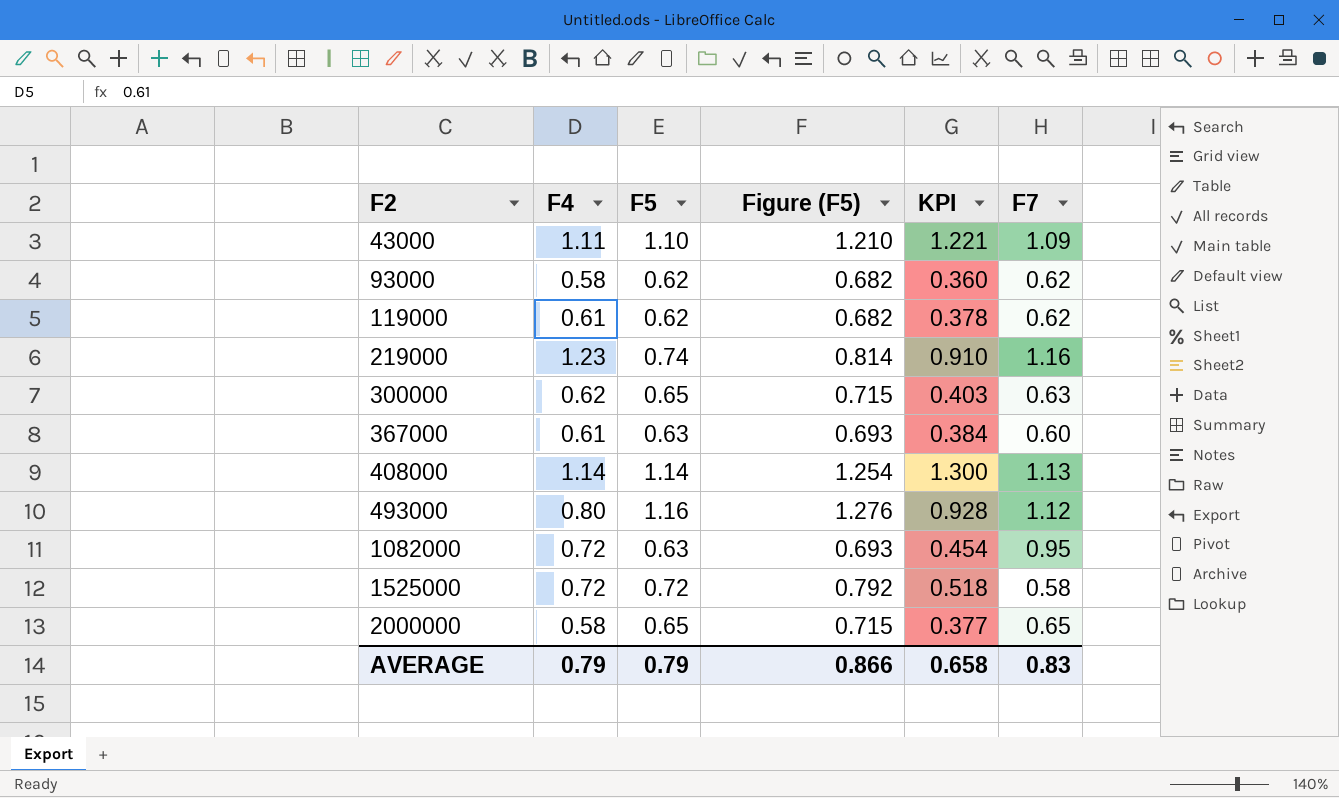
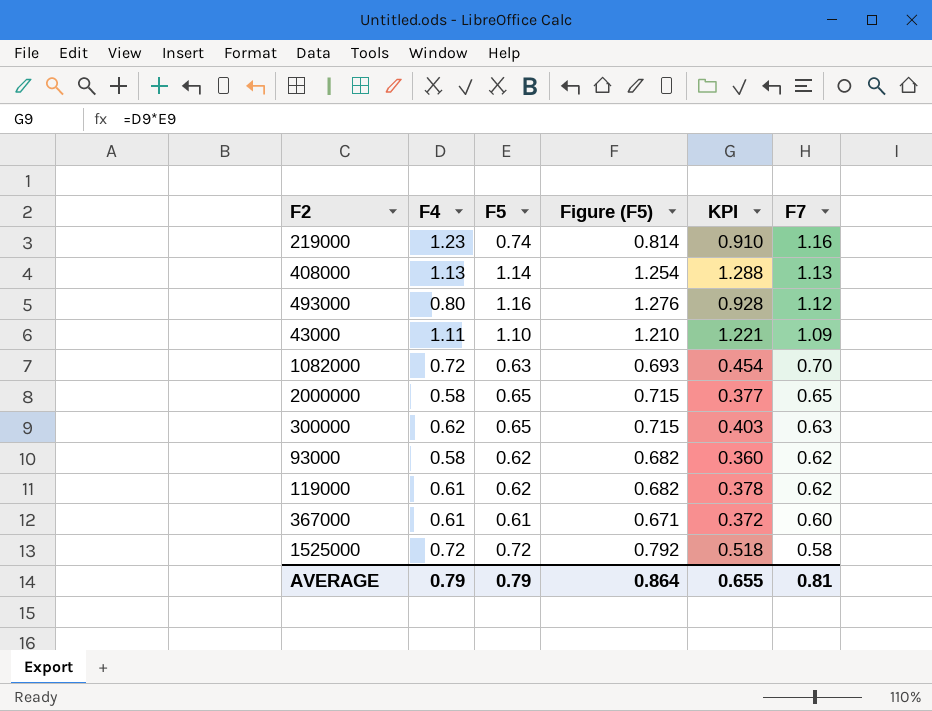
row order: F2 ascending -> F7 descending
408000 | F4: 1.14 -> 1.13
408000 | KPI: 1.300 -> 1.288
1082000 | F7: 0.95 -> 0.70
367000 | F5: 0.63 -> 0.61
367000 | Figure (F5): 0.693 -> 0.671
367000 | KPI: 0.384 -> 0.372
AVERAGE | Figure (F5): 0.866 -> 0.864
AVERAGE | KPI: 0.658 -> 0.655
AVERAGE | F7: 0.83 -> 0.81

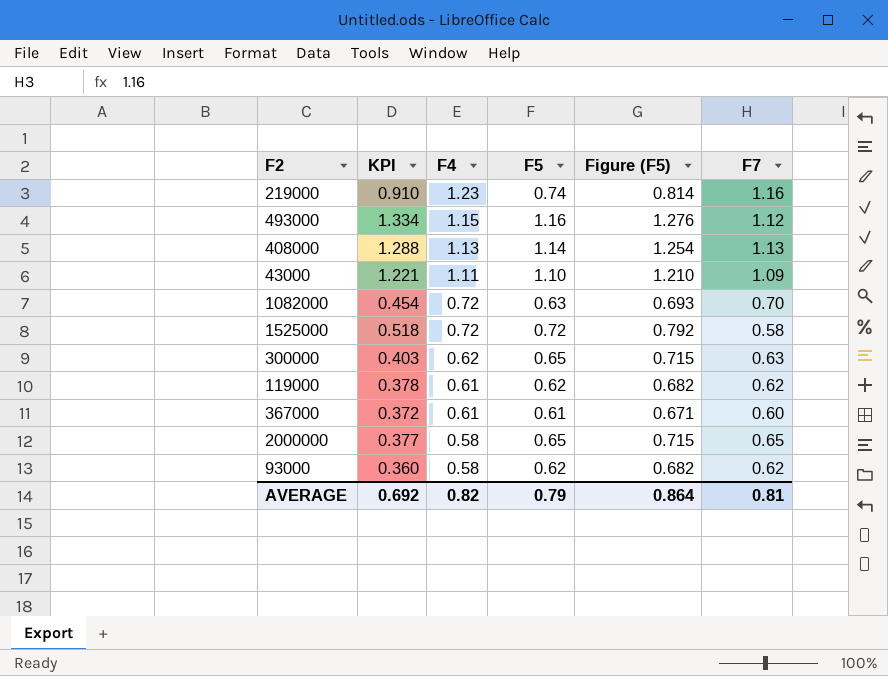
row order: F7 descending -> F4 descending
column KPI | position: 5 -> 2
493000 | KPI: 0.928 -> 1.334
493000 | F4: 0.80 -> 1.15
AVERAGE | KPI: 0.655 -> 0.692
AVERAGE | F4: 0.79 -> 0.82

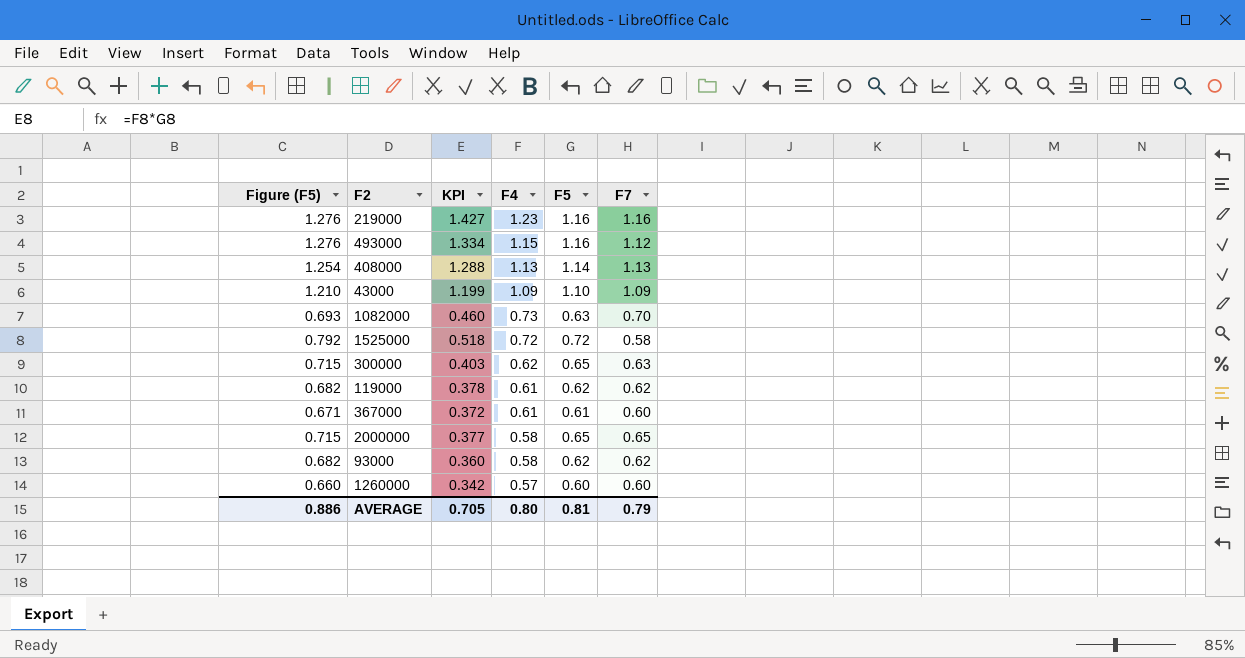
column Figure (F5) | position: 5 -> 1
219000 | Figure (F5): 0.814 -> 1.276
219000 | KPI: 0.910 -> 1.427
219000 | F5: 0.74 -> 1.16
43000 | KPI: 1.221 -> 1.199
43000 | F4: 1.11 -> 1.09
1082000 | KPI: 0.454 -> 0.460
1082000 | F4: 0.72 -> 0.73
row 1260000: none -> 0.660 | 0.342 | 0.57 | 0.60 | 0.60
AVERAGE | Figure (F5): 0.864 -> 0.886
AVERAGE | KPI: 0.692 -> 0.705
AVERAGE | F4: 0.82 -> 0.80
AVERAGE | F5: 0.79 -> 0.81
AVERAGE | F7: 0.81 -> 0.79

